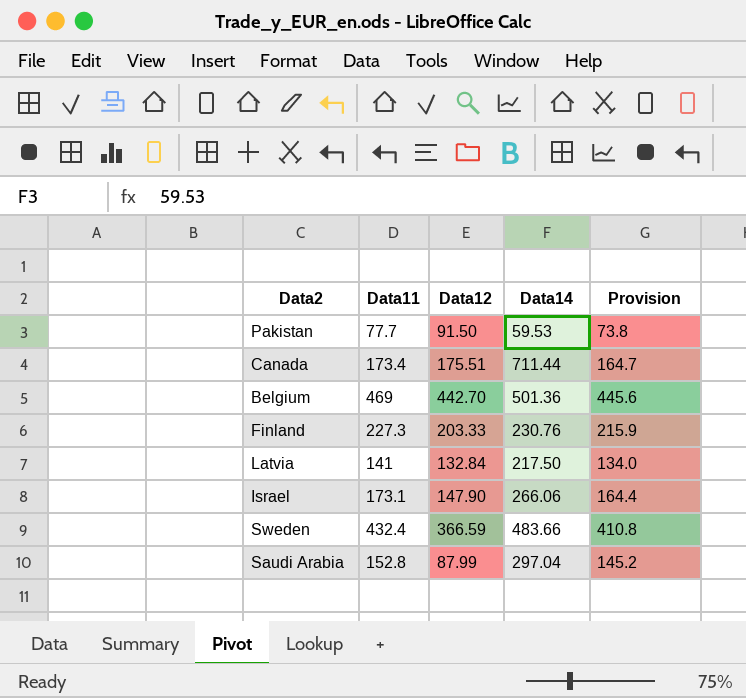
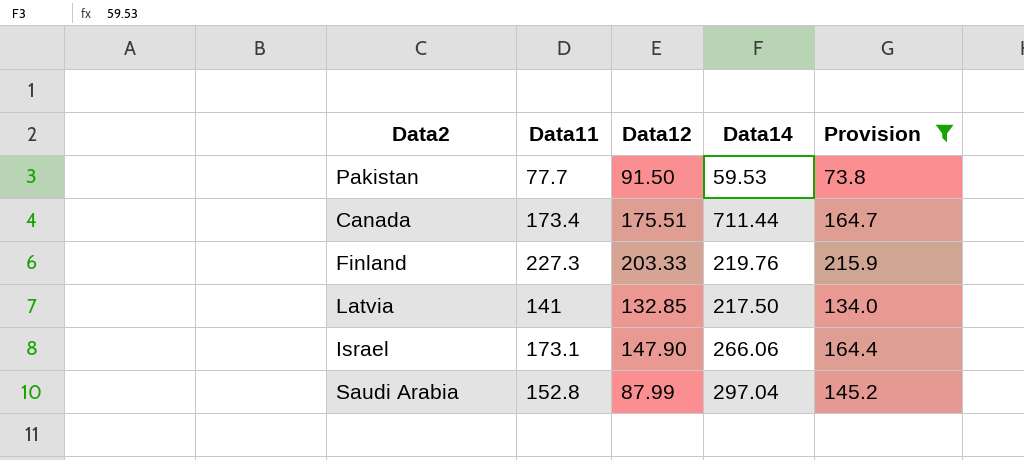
filter: none -> Provision <= 215.9
Finland | Data14: 230.76 -> 219.76
Latvia | Data12: 132.84 -> 132.85

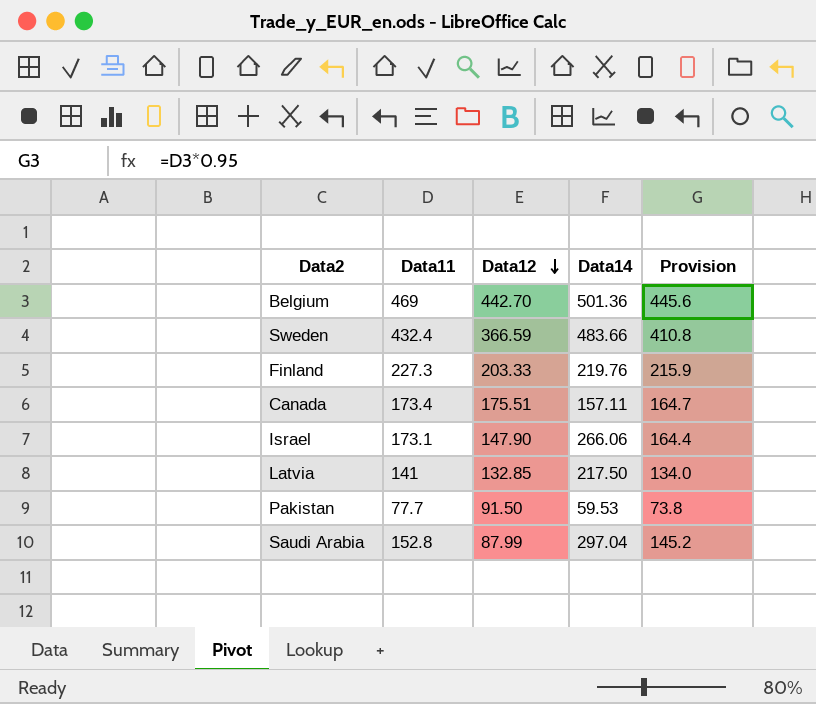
filter: Provision <= 215.9 -> none
row order: none -> Data12 descending
Canada | Data14: 711.44 -> 157.11

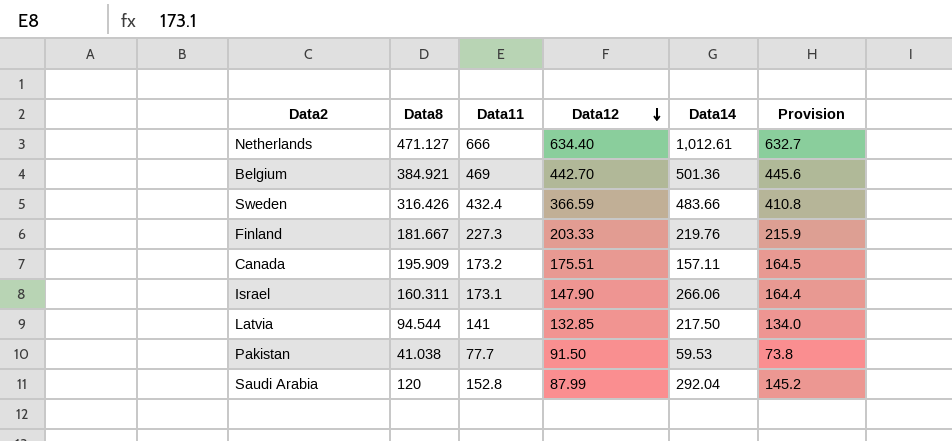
column Data8 | position: none -> 2
row Netherlands: none -> 471.127 | 666 | 634.40 | 1,012.61 | 632.7
Canada | Data11: 173.4 -> 173.2
Canada | Provision: 164.7 -> 164.5
Saudi Arabia | Data14: 297.04 -> 292.04

